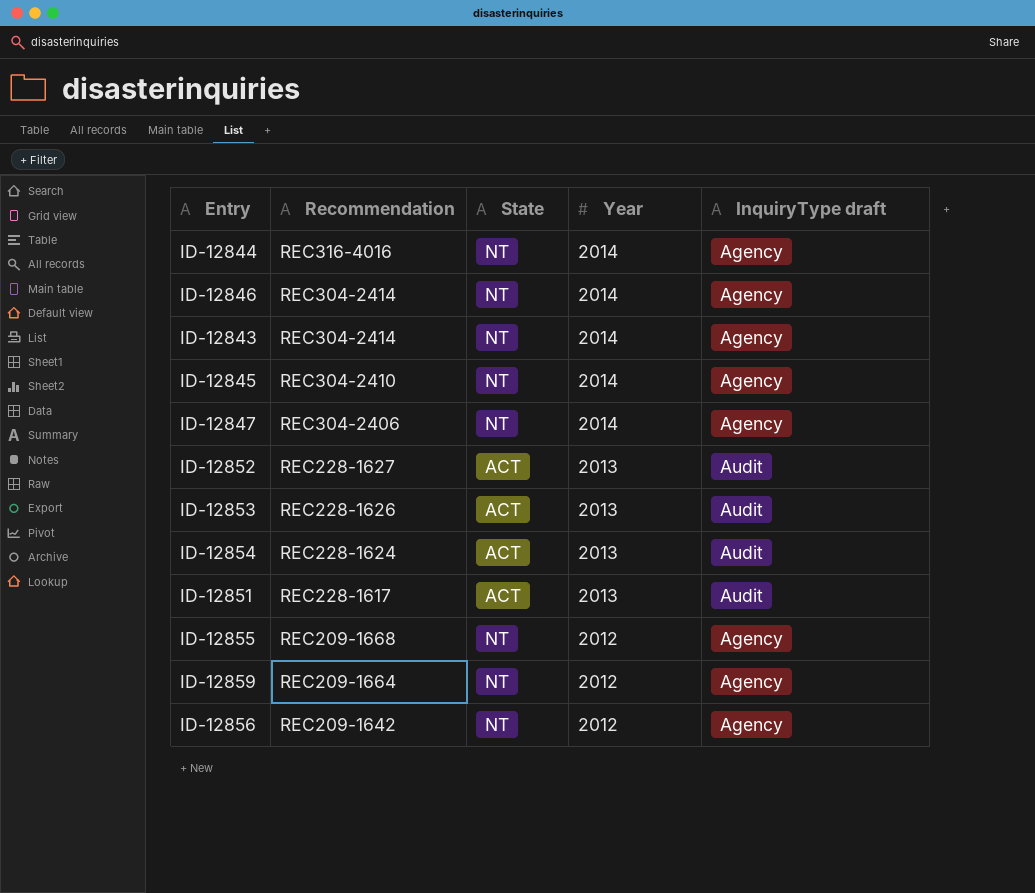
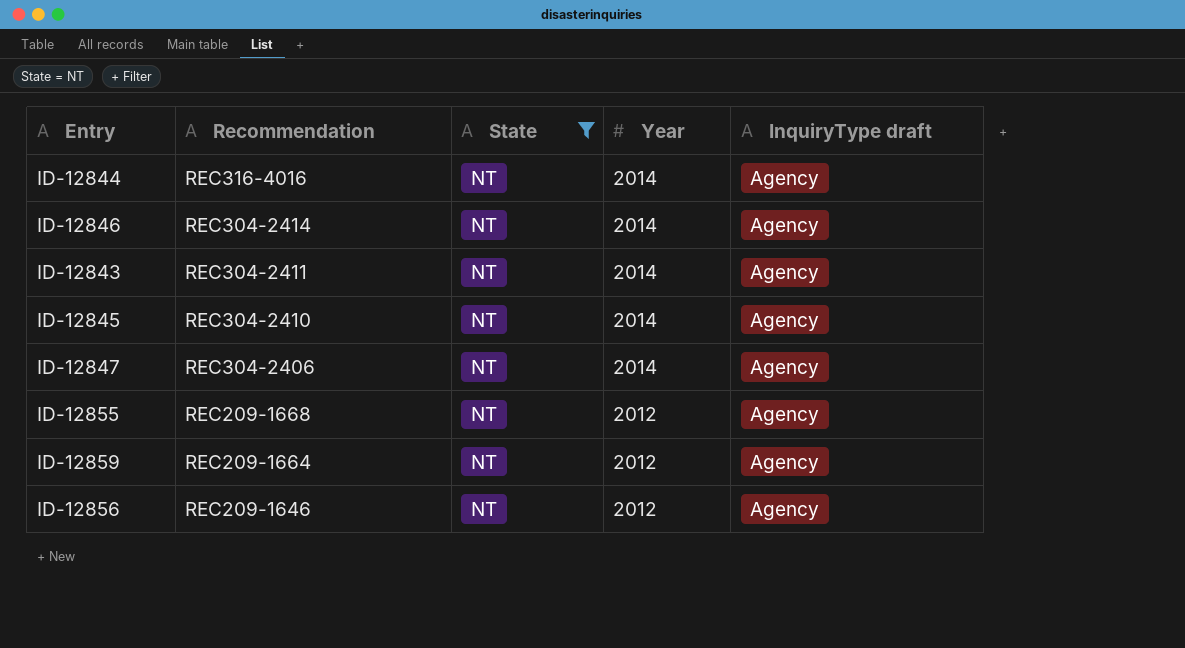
filter: none -> State = NT
ID-12843 | Recommendation: REC304-2414 -> REC304-2411
ID-12856 | Recommendation: REC209-1642 -> REC209-1646

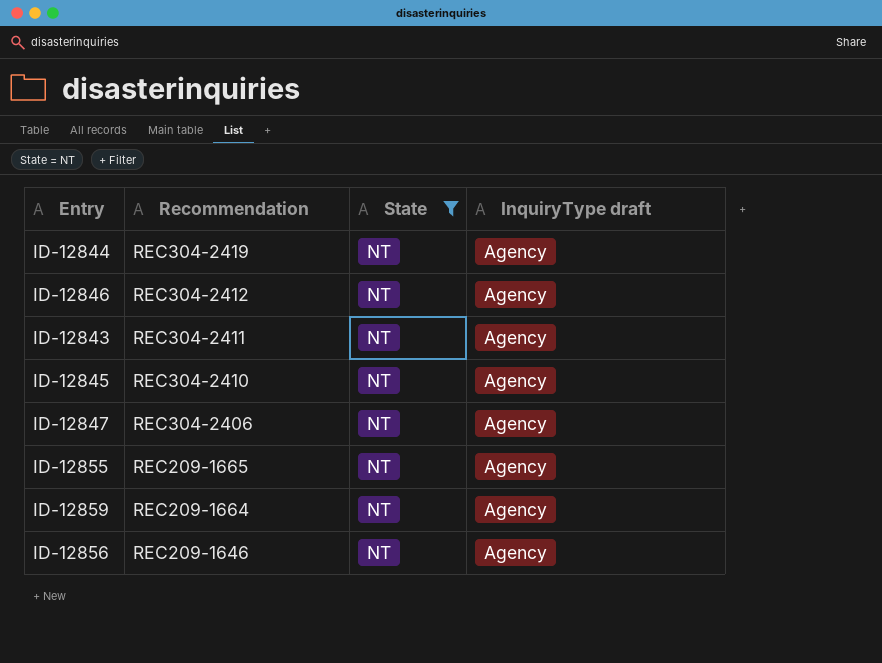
column Year | position: 4 -> none
ID-12844 | Recommendation: REC316-4016 -> REC304-2419
ID-12846 | Recommendation: REC304-2414 -> REC304-2412
ID-12855 | Recommendation: REC209-1668 -> REC209-1665

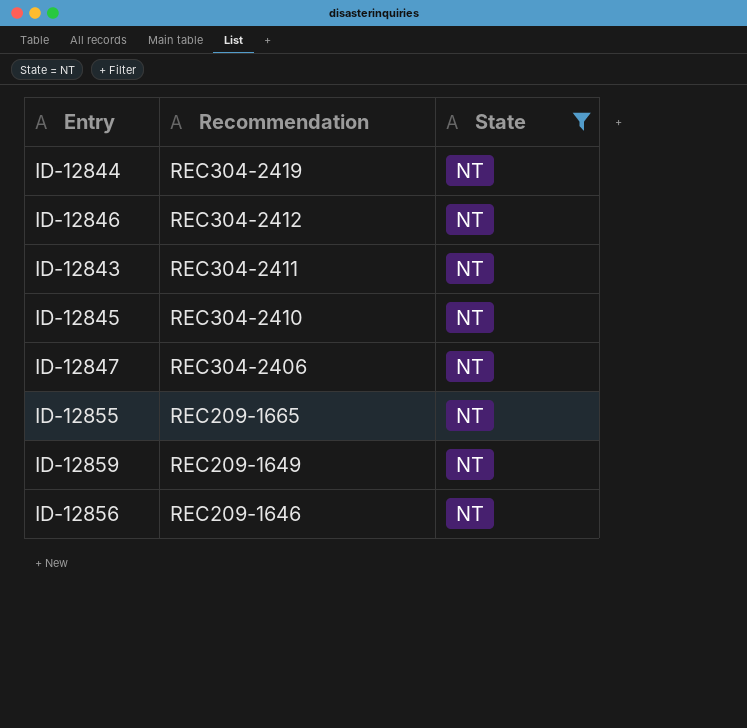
column InquiryType draft | position: 4 -> none
ID-12859 | Recommendation: REC209-1664 -> REC209-1649

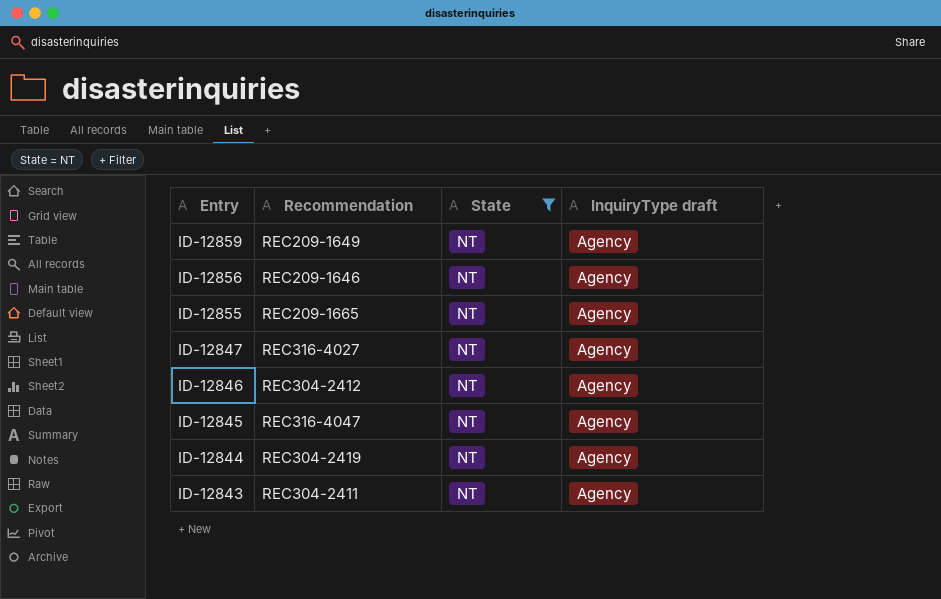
row order: Recommendation descending -> Entry descending
column InquiryType draft | position: none -> 4
ID-12847 | Recommendation: REC304-2406 -> REC316-4027
ID-12845 | Recommendation: REC304-2410 -> REC316-4047

